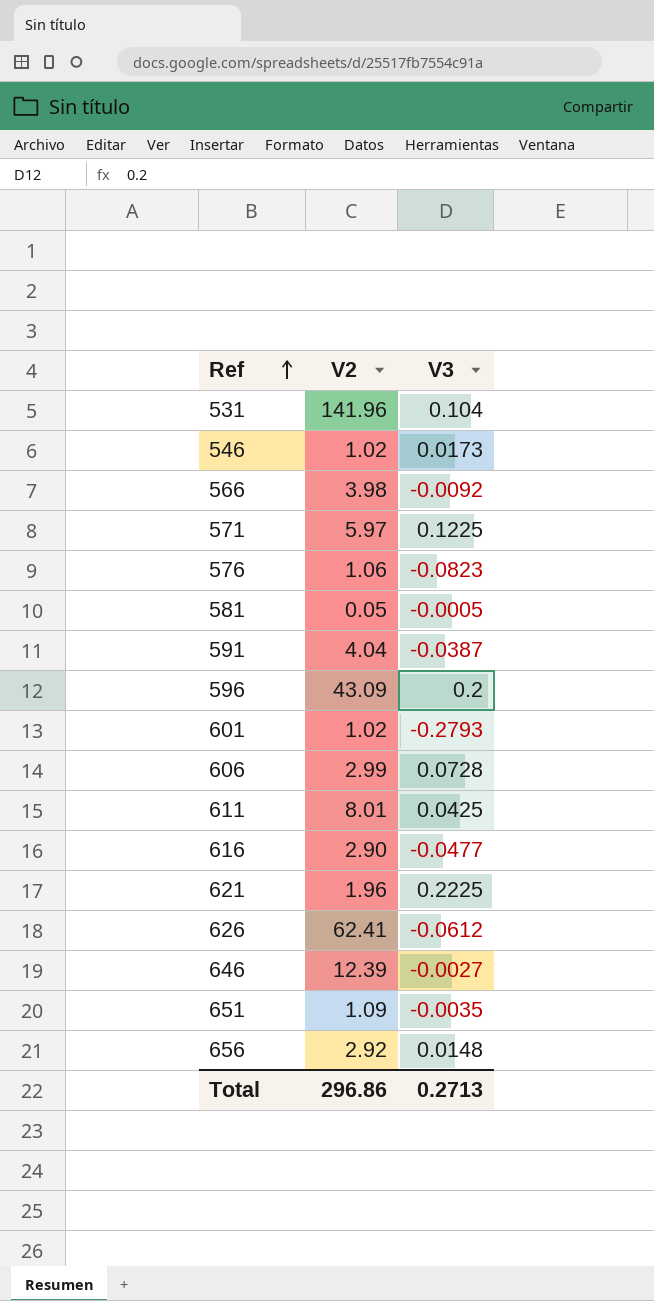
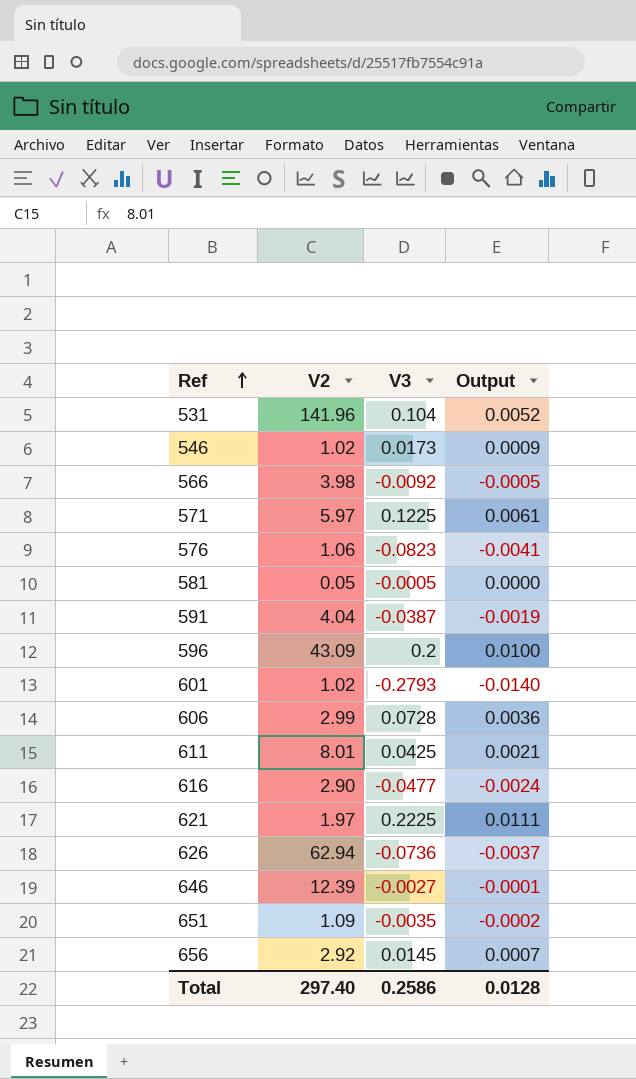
column Output | formula: none -> [V3] * 0.05
621 | V2: 1.96 -> 1.97
626 | V2: 62.41 -> 62.94
626 | V3: -0.0612 -> -0.0736
656 | V3: 0.0148 -> 0.0145
Total | V2: 296.86 -> 297.40
Total | V3: 0.2713 -> 0.2586

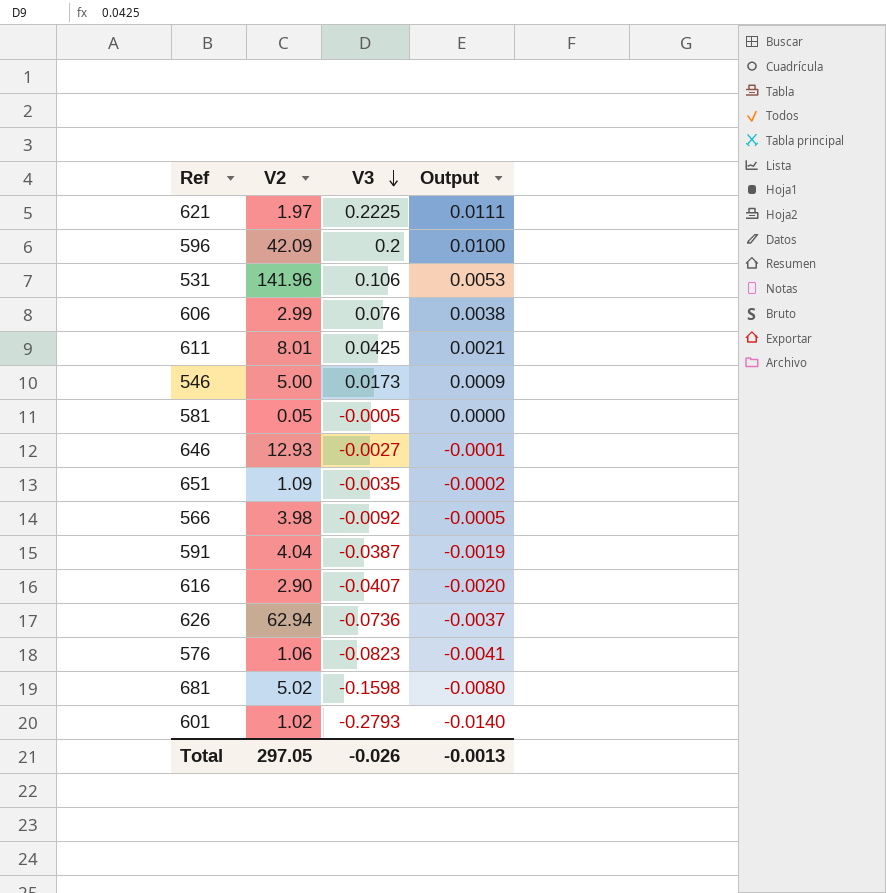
row order: Ref ascending -> V3 descending
row 571: 5.97 | 0.1225 | 0.0061 -> none
row 656: 2.92 | 0.0145 | 0.0007 -> none
596 | V2: 43.09 -> 42.09
531 | V3: 0.104 -> 0.106
531 | Output: 0.0052 -> 0.0053
606 | V3: 0.0728 -> 0.076
606 | Output: 0.0036 -> 0.0038
546 | V2: 1.02 -> 5.00
646 | V2: 12.39 -> 12.93
616 | V3: -0.0477 -> -0.0407
616 | Output: -0.0024 -> -0.0020
row 681: none -> 5.02 | -0.1598 | -0.0080
Total | V2: 297.40 -> 297.05
Total | V3: 0.2586 -> -0.026
Total | Output: 0.0128 -> -0.0013

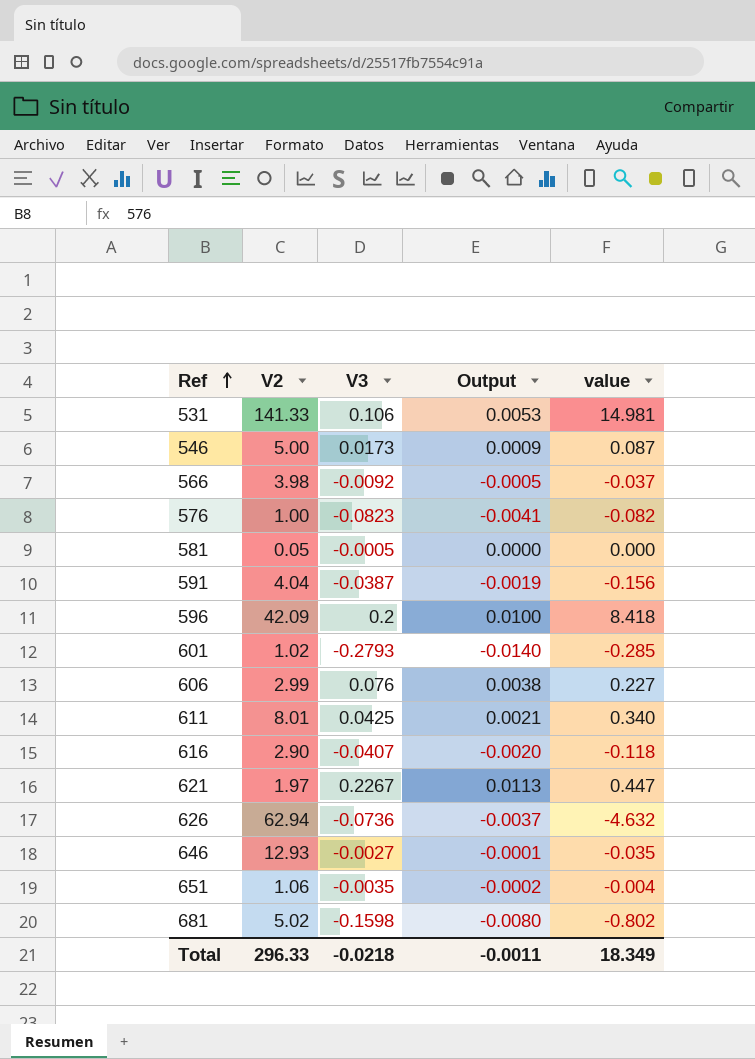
row order: V3 descending -> Ref ascending
column value | formula: none -> [V2] * [V3]
531 | V2: 141.96 -> 141.33
576 | V2: 1.06 -> 1.00
621 | V3: 0.2225 -> 0.2267
621 | Output: 0.0111 -> 0.0113
651 | V2: 1.09 -> 1.06
Total | V2: 297.05 -> 296.33
Total | V3: -0.026 -> -0.0218
Total | Output: -0.0013 -> -0.0011

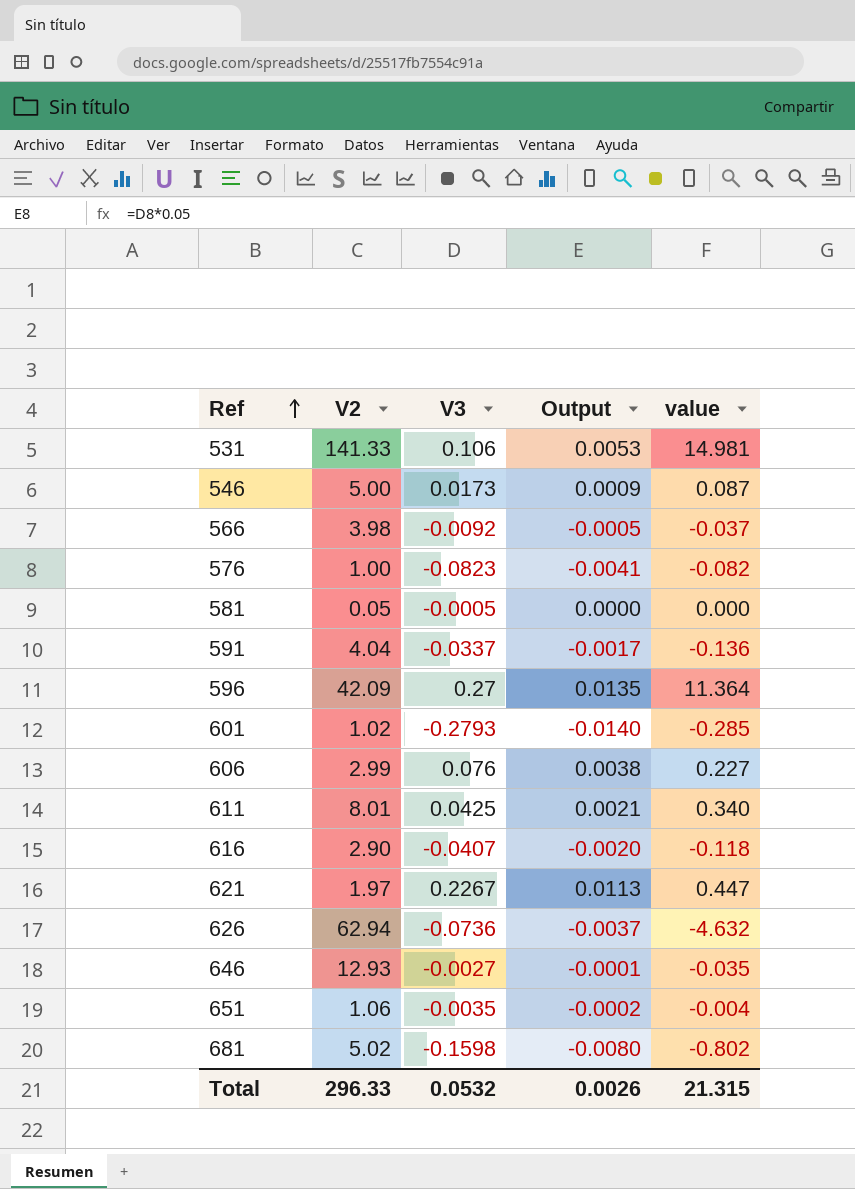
591 | V3: -0.0387 -> -0.0337
591 | Output: -0.0019 -> -0.0017
591 | value: -0.156 -> -0.136
596 | V3: 0.2 -> 0.27
596 | Output: 0.0100 -> 0.0135
596 | value: 8.418 -> 11.364
Total | V3: -0.0218 -> 0.0532
Total | Output: -0.0011 -> 0.0026
Total | value: 18.349 -> 21.315

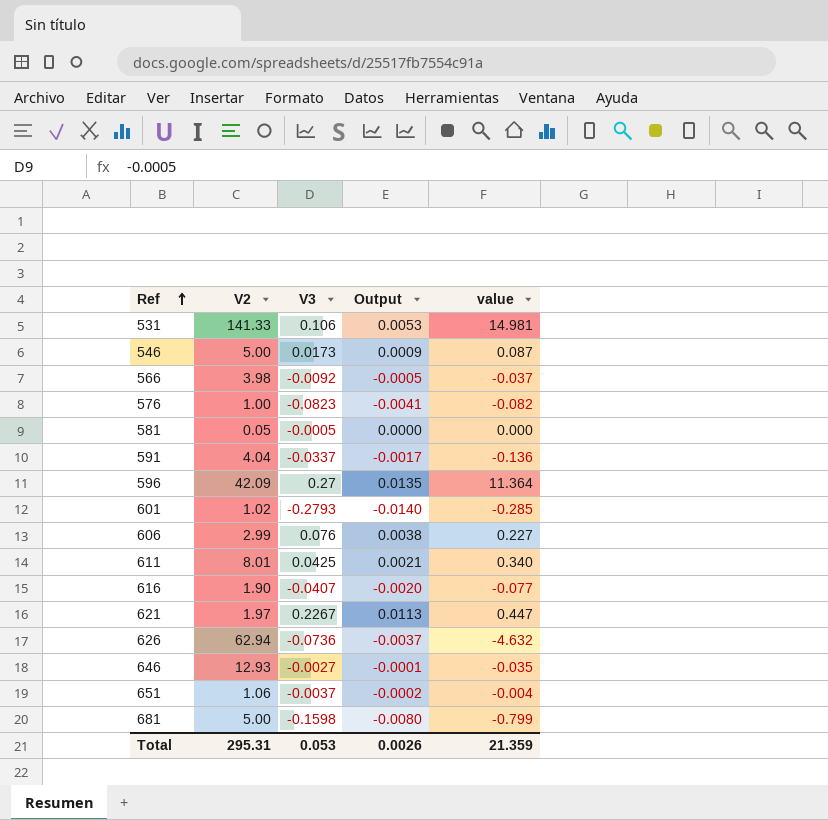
616 | V2: 2.90 -> 1.90
616 | value: -0.118 -> -0.077
651 | V3: -0.0035 -> -0.0037
681 | V2: 5.02 -> 5.00
681 | value: -0.802 -> -0.799
Total | V2: 296.33 -> 295.31
Total | V3: 0.0532 -> 0.053
Total | value: 21.315 -> 21.359

